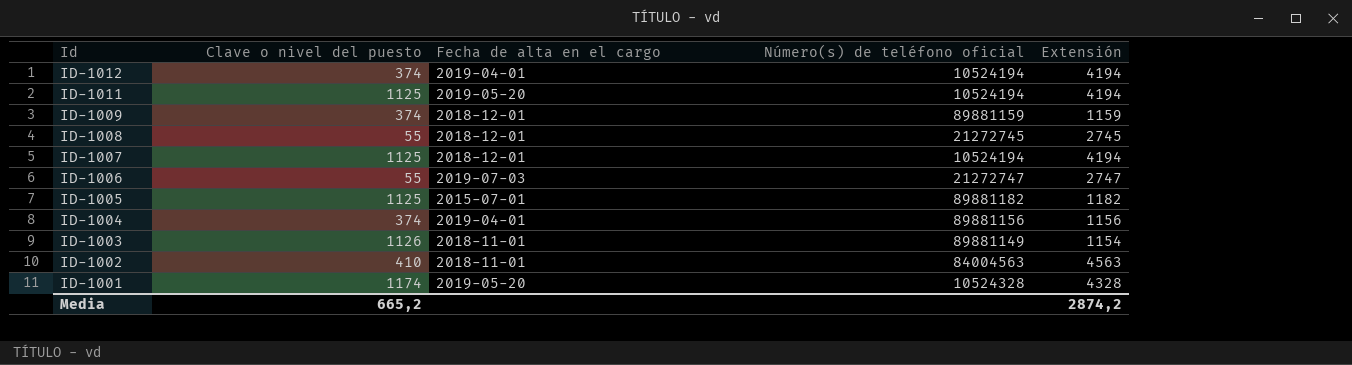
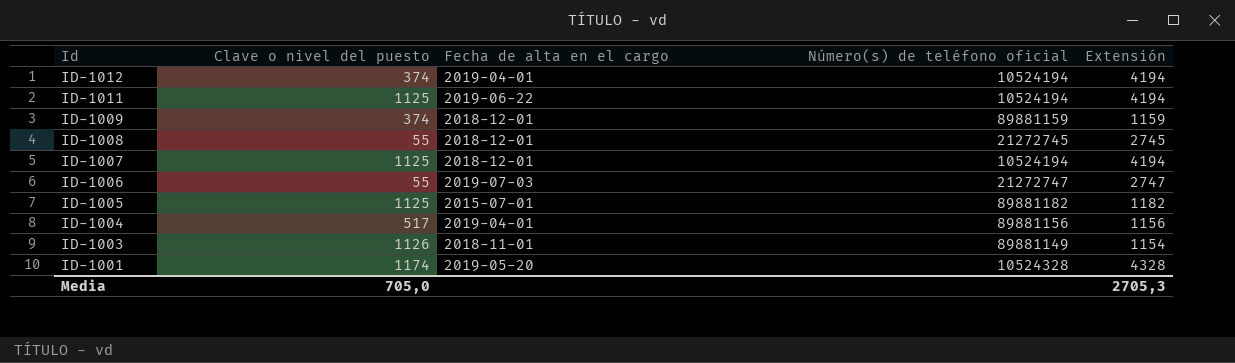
row ID-1002: 410 | 2018-11-01 | 84004563 | 4563 -> none
ID-1011 | Fecha de alta en el cargo: 2019-05-20 -> 2019-06-22
ID-1004 | Clave o nivel del puesto: 374 -> 517
Media | Clave o nivel del puesto: 665,2 -> 705,0
Media | Extensión: 2874,2 -> 2705,3

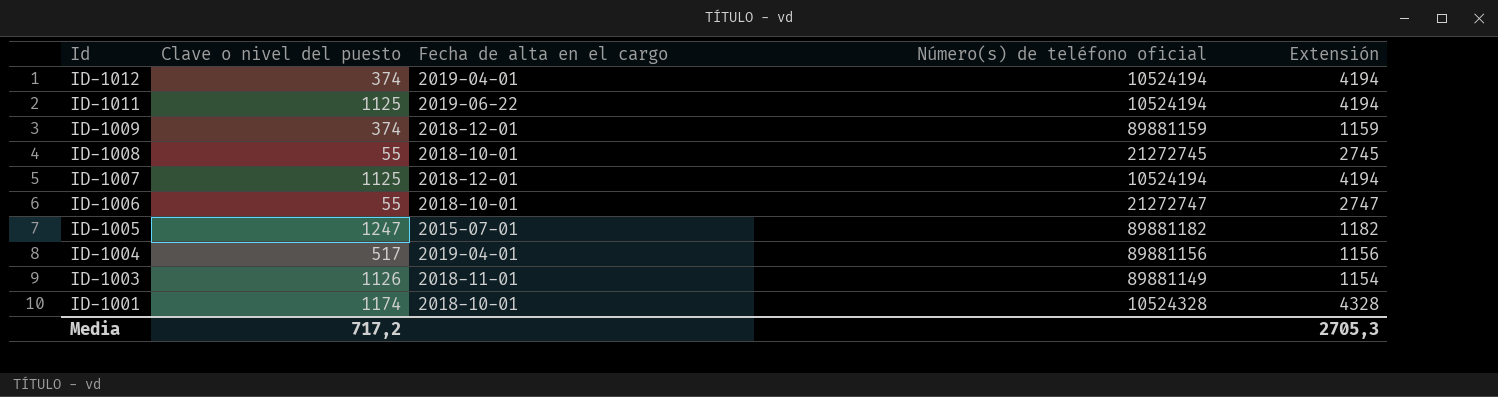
ID-1008 | Fecha de alta en el cargo: 2018-12-01 -> 2018-10-01
ID-1006 | Fecha de alta en el cargo: 2019-07-03 -> 2018-10-01
ID-1005 | Clave o nivel del puesto: 1125 -> 1247
ID-1001 | Fecha de alta en el cargo: 2019-05-20 -> 2018-10-01
Media | Clave o nivel del puesto: 705,0 -> 717,2

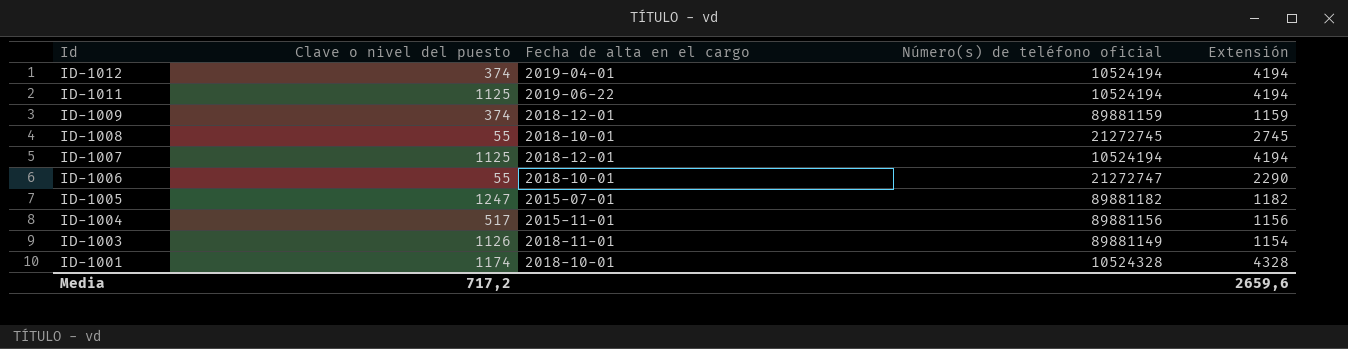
ID-1006 | Extensión: 2747 -> 2290
ID-1004 | Fecha de alta en el cargo: 2019-04-01 -> 2015-11-01
Media | Extensión: 2705,3 -> 2659,6

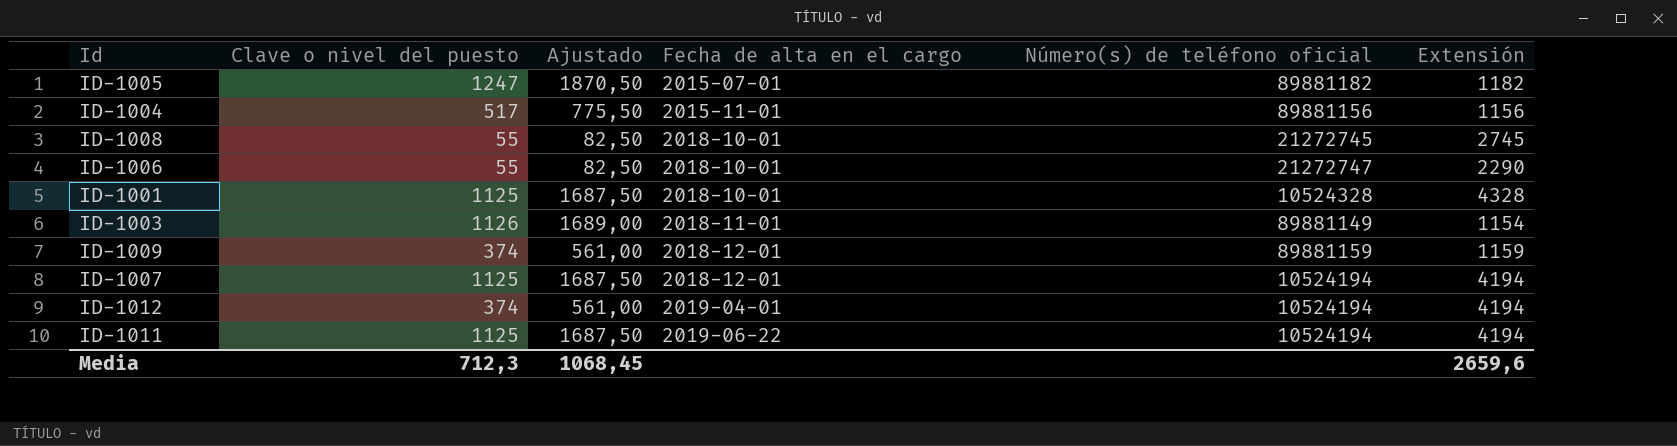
row order: Id descending -> Fecha de alta en el cargo ascending
column Ajustado | formula: none -> [Clave o nivel del puesto] * 1,5
ID-1001 | Clave o nivel del puesto: 1174 -> 1125
Media | Clave o nivel del puesto: 717,2 -> 712,3

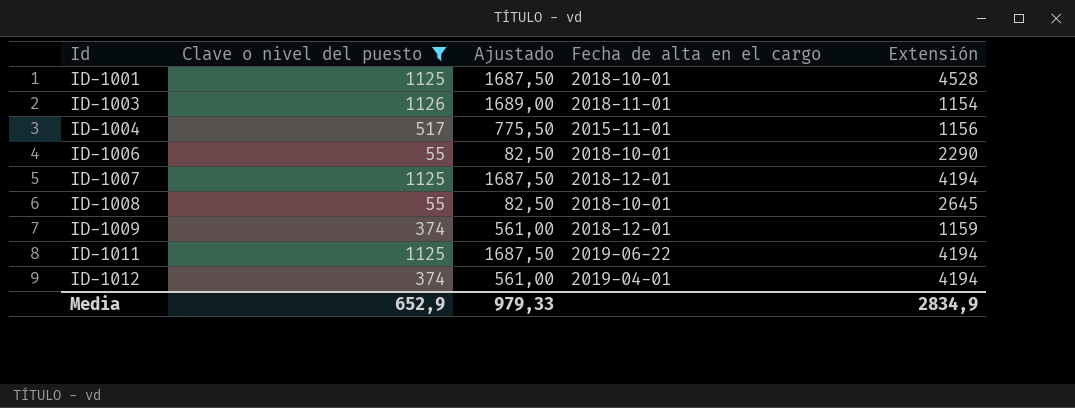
filter: none -> Clave o nivel del puesto != 1247
row order: Fecha de alta en el cargo ascending -> Id ascending
column Número(s) de teléfono oficial | position: 5 -> none
ID-1001 | Extensión: 4328 -> 4528
ID-1008 | Extensión: 2745 -> 2645
Media | Clave o nivel del puesto: 712,3 -> 652,9
Media | Ajustado: 1068,45 -> 979,33
Media | Extensión: 2659,6 -> 2834,9

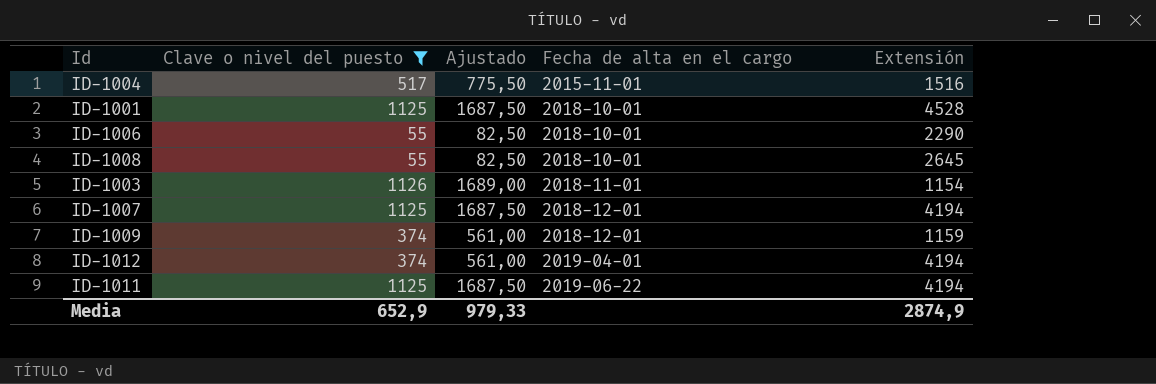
row order: Id ascending -> Fecha de alta en el cargo ascending
ID-1004 | Extensión: 1156 -> 1516
Media | Extensión: 2834,9 -> 2874,9

